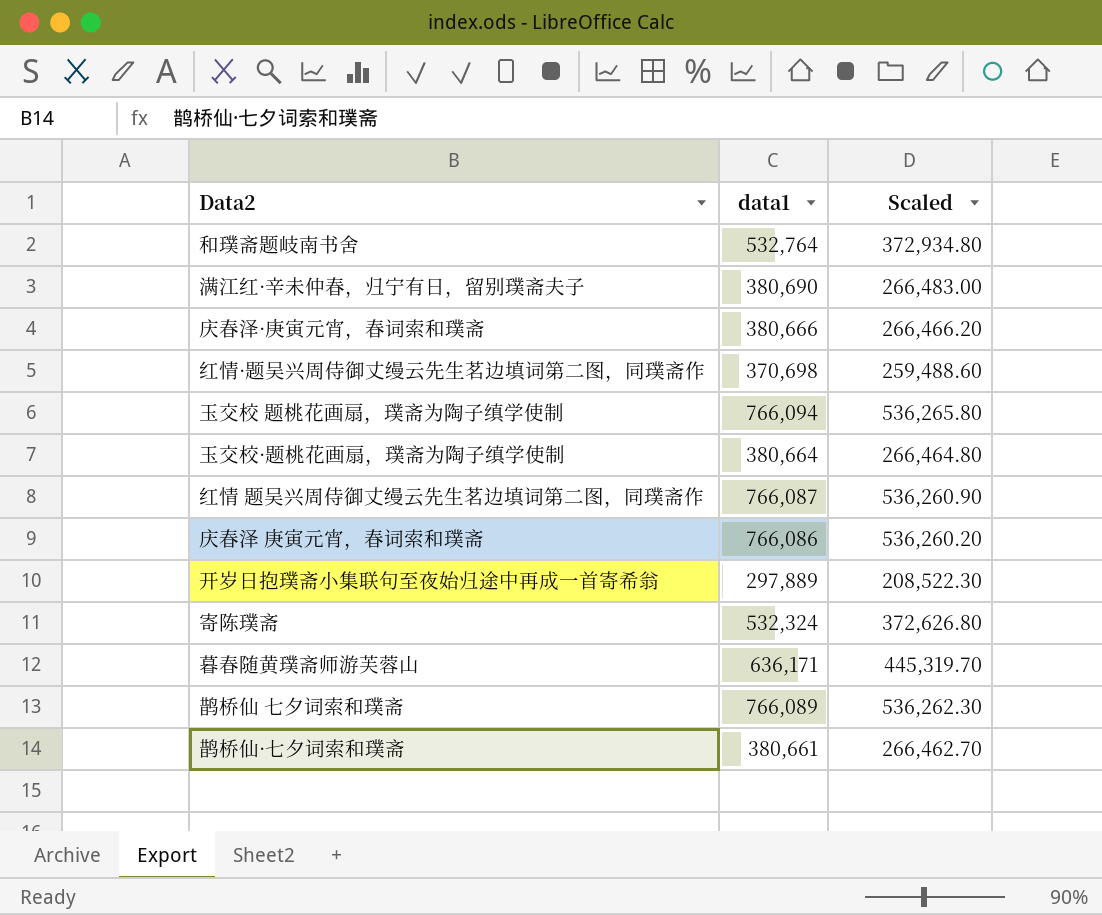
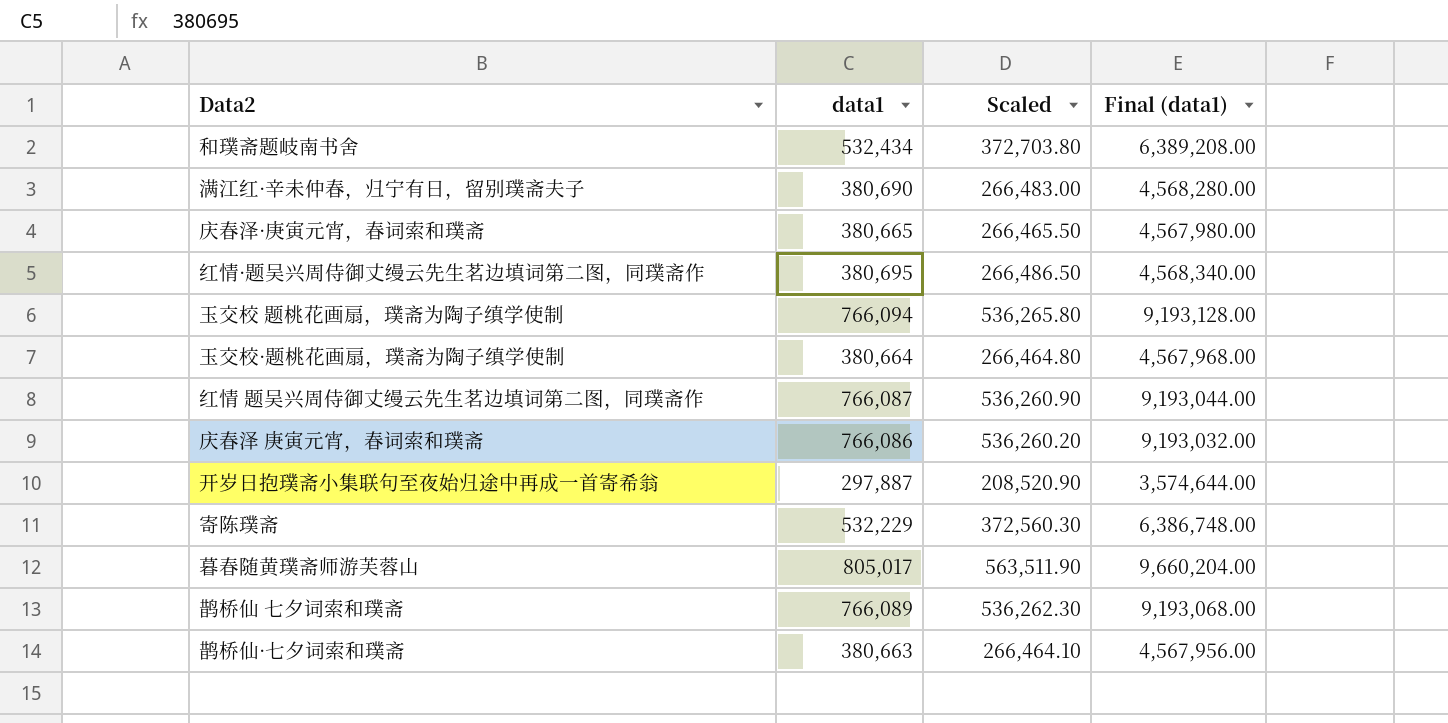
column Final (data1) | formula: none -> [data1] * 12
和璞斋题岐南书舍 | data1: 532,764 -> 532,434
和璞斋题岐南书舍 | Scaled: 372,934.80 -> 372,703.80
庆春泽·庚寅元宵，春词索和璞斋 | data1: 380,666 -> 380,665
庆春泽·庚寅元宵，春词索和璞斋 | Scaled: 266,466.20 -> 266,465.50
红情·题吴兴周侍御丈缦云先生茗边填词第二图，同璞斋作 | data1: 370,698 -> 380,695
红情·题吴兴周侍御丈缦云先生茗边填词第二图，同璞斋作 | Scaled: 259,488.60 -> 266,486.50
开岁日抱璞斋小集联句至夜始归途中再成一首寄希翁 | data1: 297,889 -> 297,887
开岁日抱璞斋小集联句至夜始归途中再成一首寄希翁 | Scaled: 208,522.30 -> 208,520.90
寄陈璞斋 | data1: 532,324 -> 532,229
寄陈璞斋 | Scaled: 372,626.80 -> 372,560.30
暮春随黄璞斋师游芙蓉山 | data1: 636,171 -> 805,017
暮春随黄璞斋师游芙蓉山 | Scaled: 445,319.70 -> 563,511.90
鹊桥仙·七夕词索和璞斋 | data1: 380,661 -> 380,663
鹊桥仙·七夕词索和璞斋 | Scaled: 266,462.70 -> 266,464.10

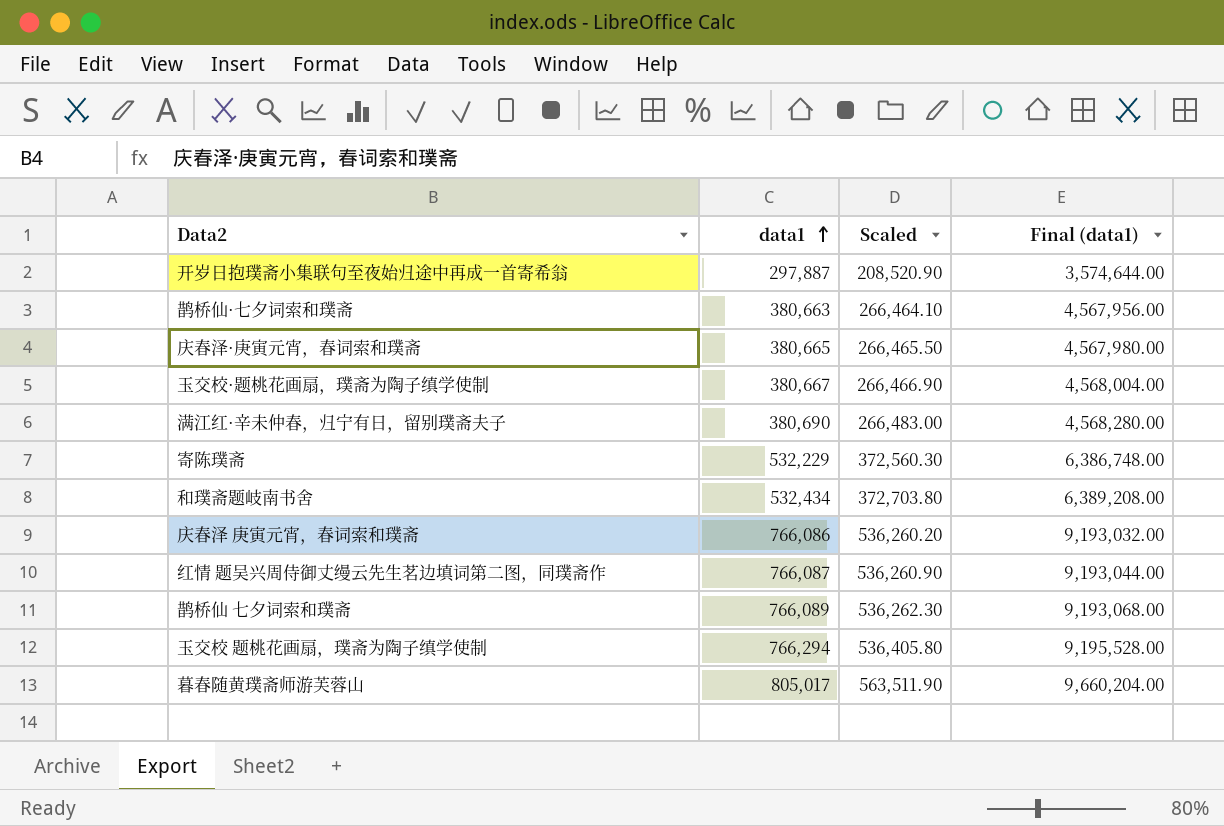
row order: none -> data1 ascending
row 红情·题吴兴周侍御丈缦云先生茗边填词第二图，同璞斋作: 380,695 | 266,486.50 | 4,568,340.00 -> none
玉交校·题桃花画扇，璞斋为陶子缜学使制 | data1: 380,664 -> 380,667
玉交校·题桃花画扇，璞斋为陶子缜学使制 | Scaled: 266,464.80 -> 266,466.90
玉交校·题桃花画扇，璞斋为陶子缜学使制 | Final (data1): 4,567,968.00 -> 4,568,004.00
玉交校 题桃花画扇，璞斋为陶子缜学使制 | data1: 766,094 -> 766,294
玉交校 题桃花画扇，璞斋为陶子缜学使制 | Scaled: 536,265.80 -> 536,405.80
玉交校 题桃花画扇，璞斋为陶子缜学使制 | Final (data1): 9,193,128.00 -> 9,195,528.00

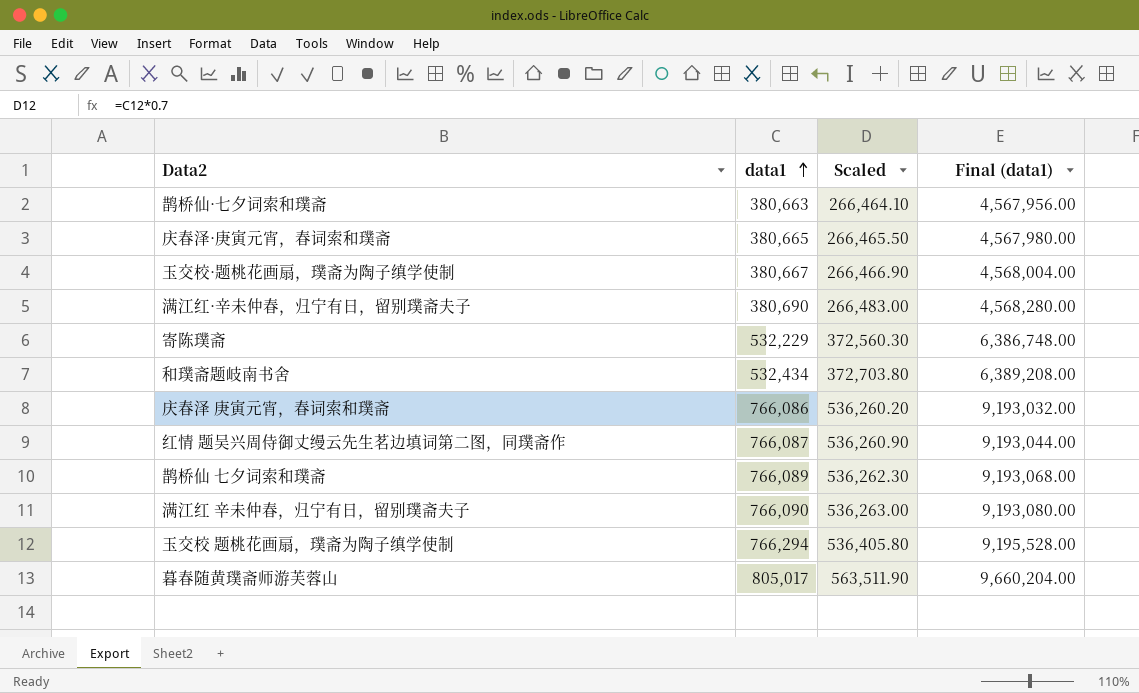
row 开岁日抱璞斋小集联句至夜始归途中再成一首寄希翁: 297,887 | 208,520.90 | 3,574,644.00 -> none
row 满江红 辛未仲春，归宁有日，留别璞斋夫子: none -> 766,090 | 536,263.00 | 9,193,080.00

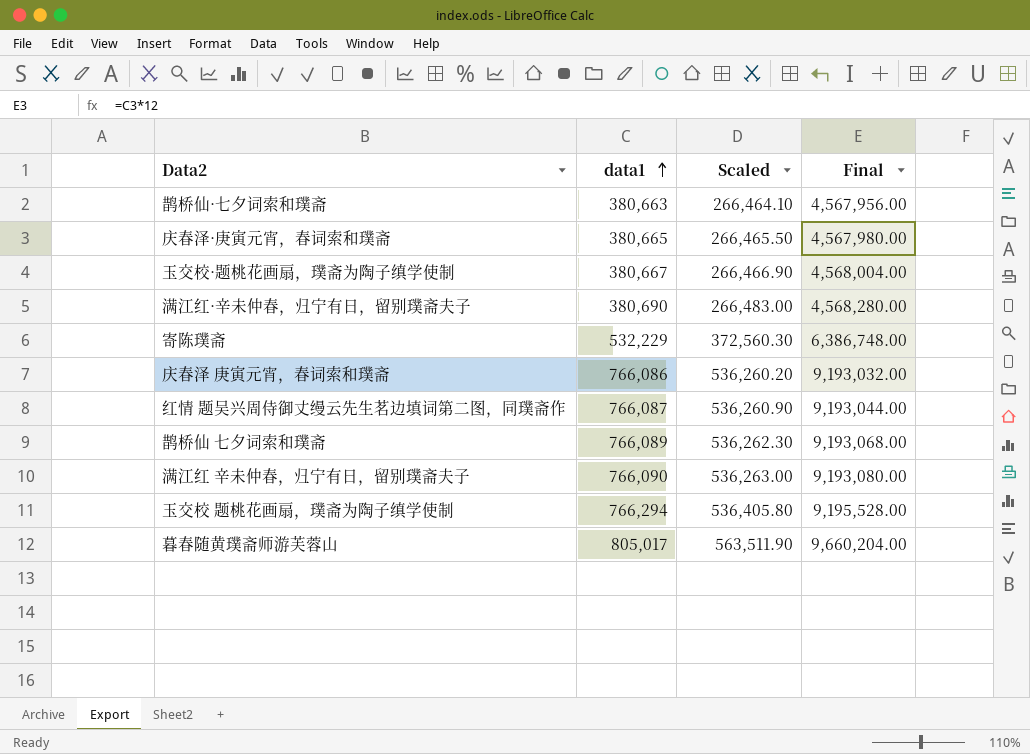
column name: Final (data1) -> Final
row 和璞斋题岐南书舍: 532,434 | 372,703.80 | 6,389,208.00 -> none

